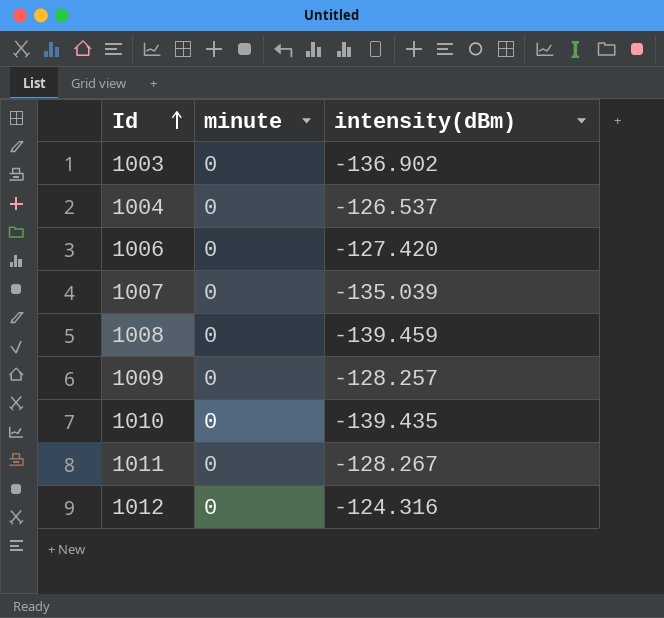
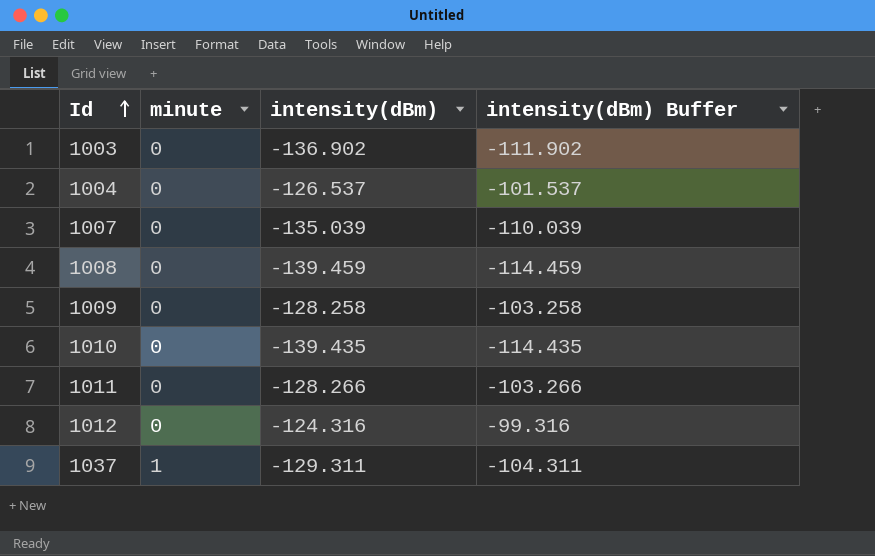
column intensity(dBm) Buffer | formula: none -> [intensity(dBm)] + 25
row 1006: 0 | -127.420 -> none
1009 | intensity(dBm): -128.257 -> -128.258
1011 | intensity(dBm): -128.267 -> -128.266
row 1037: none -> 1 | -129.311 | -104.311

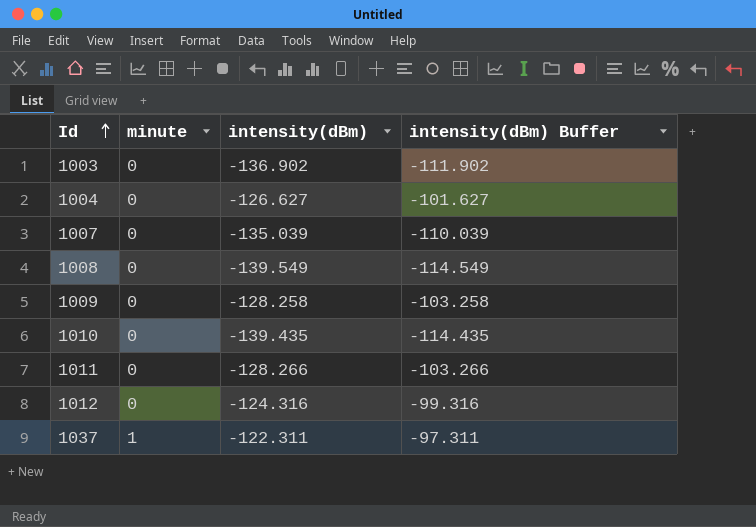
1004 | intensity(dBm): -126.537 -> -126.627
1004 | intensity(dBm) Buffer: -101.537 -> -101.627
1008 | intensity(dBm): -139.459 -> -139.549
1008 | intensity(dBm) Buffer: -114.459 -> -114.549
1037 | intensity(dBm): -129.311 -> -122.311
1037 | intensity(dBm) Buffer: -104.311 -> -97.311

